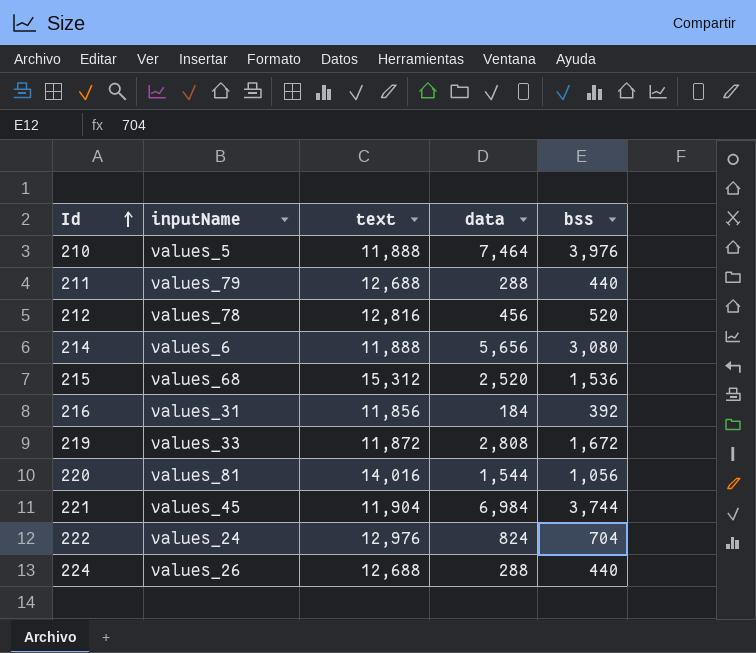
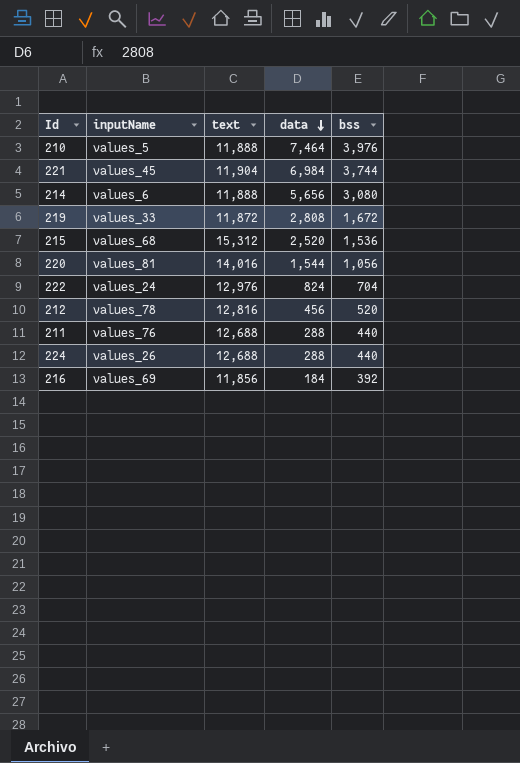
row order: Id ascending -> data descending
211 | inputName: values_79 -> values_76
216 | inputName: values_31 -> values_69

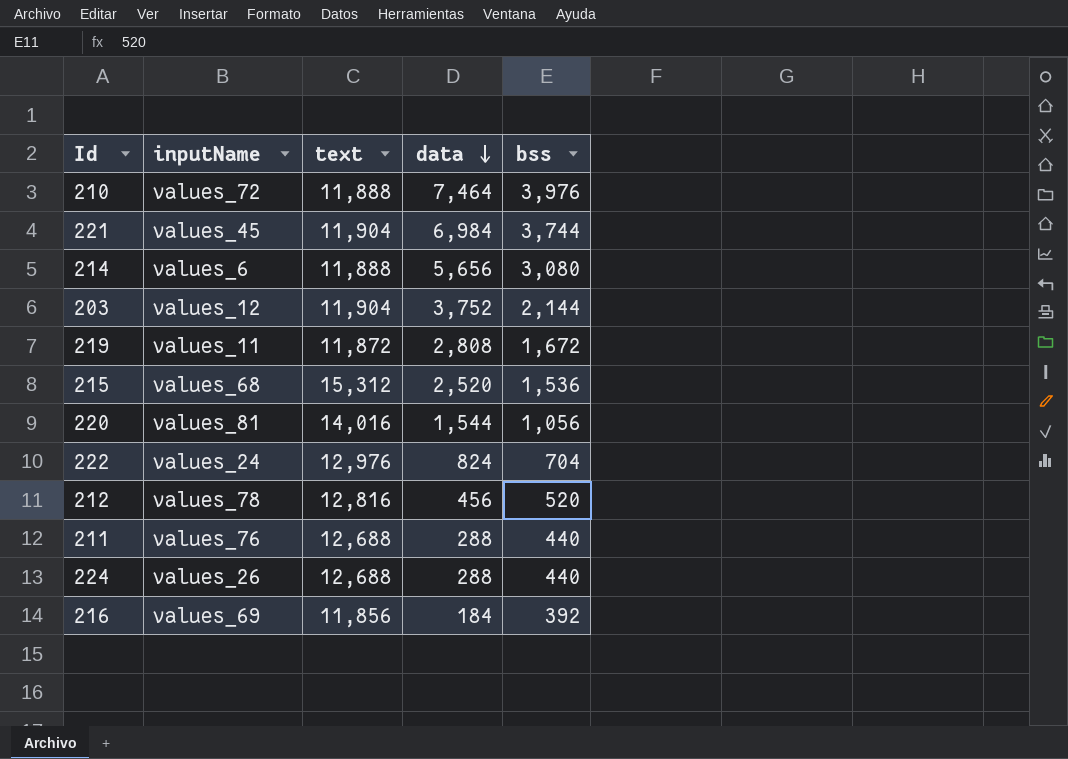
210 | inputName: values_5 -> values_72
row 203: none -> values_12 | 11,904 | 3,752 | 2,144
219 | inputName: values_33 -> values_11

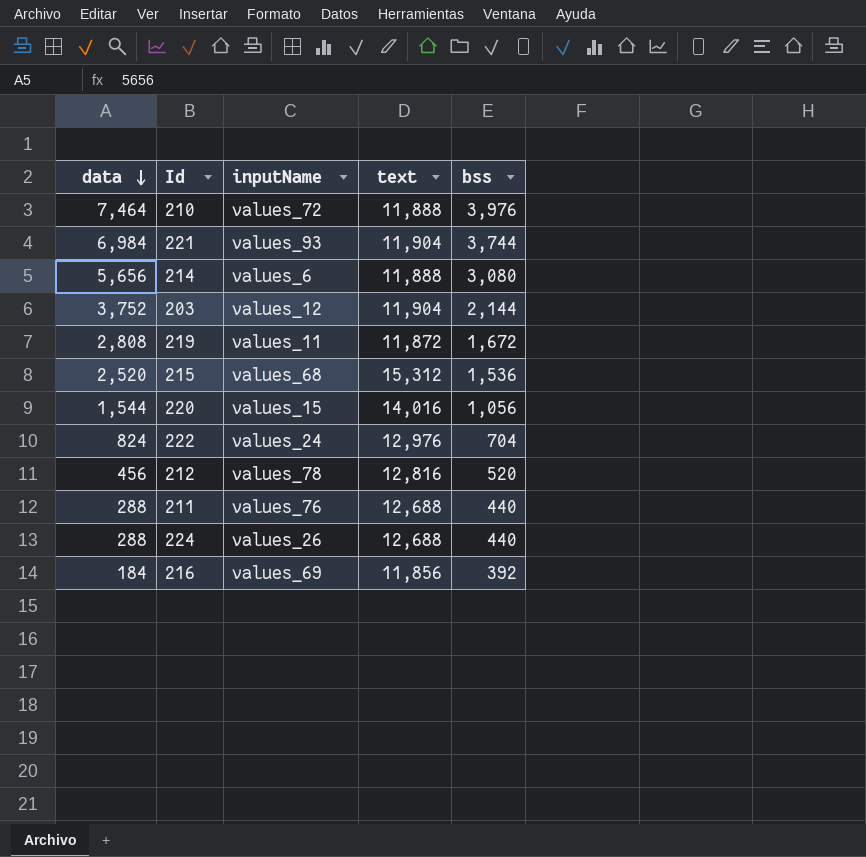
column data | position: 4 -> 1
221 | inputName: values_45 -> values_93
220 | inputName: values_81 -> values_15

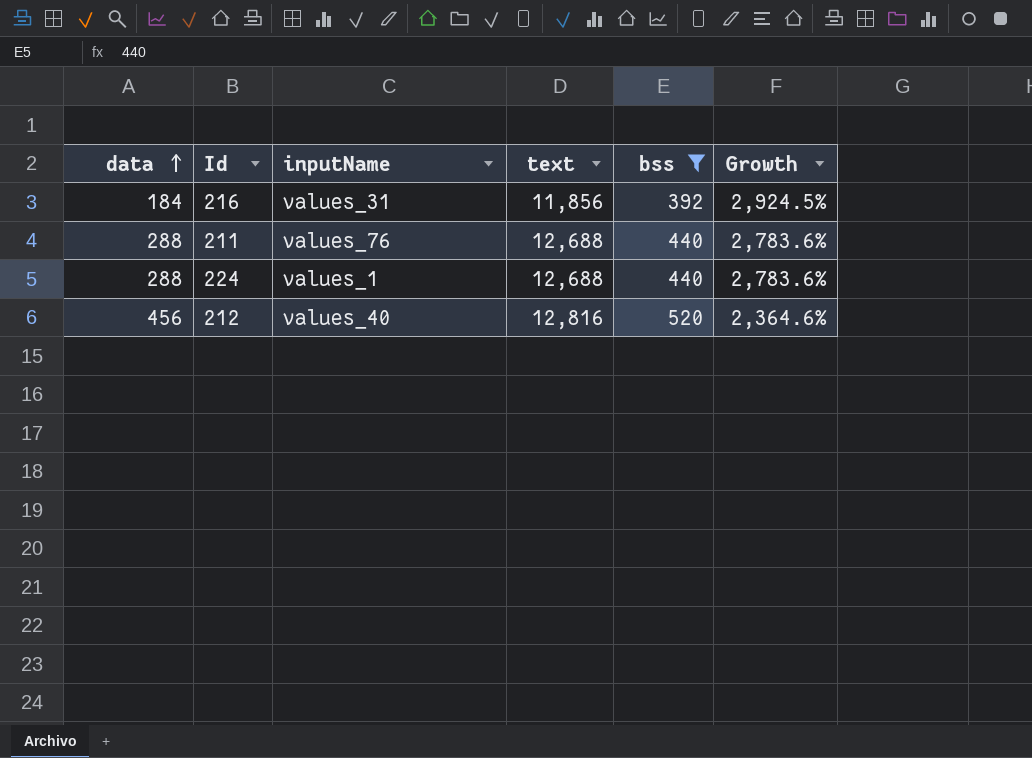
filter: none -> bss <= 520
row order: data descending -> data ascending
column Growth | formula: none -> ([text] - [bss]) / [bss]
216 | inputName: values_69 -> values_31
224 | inputName: values_26 -> values_1
212 | inputName: values_78 -> values_40

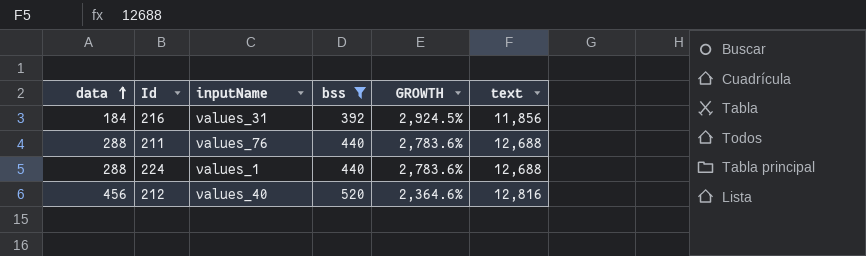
column name: Growth -> GROWTH
column text | position: 4 -> 6

